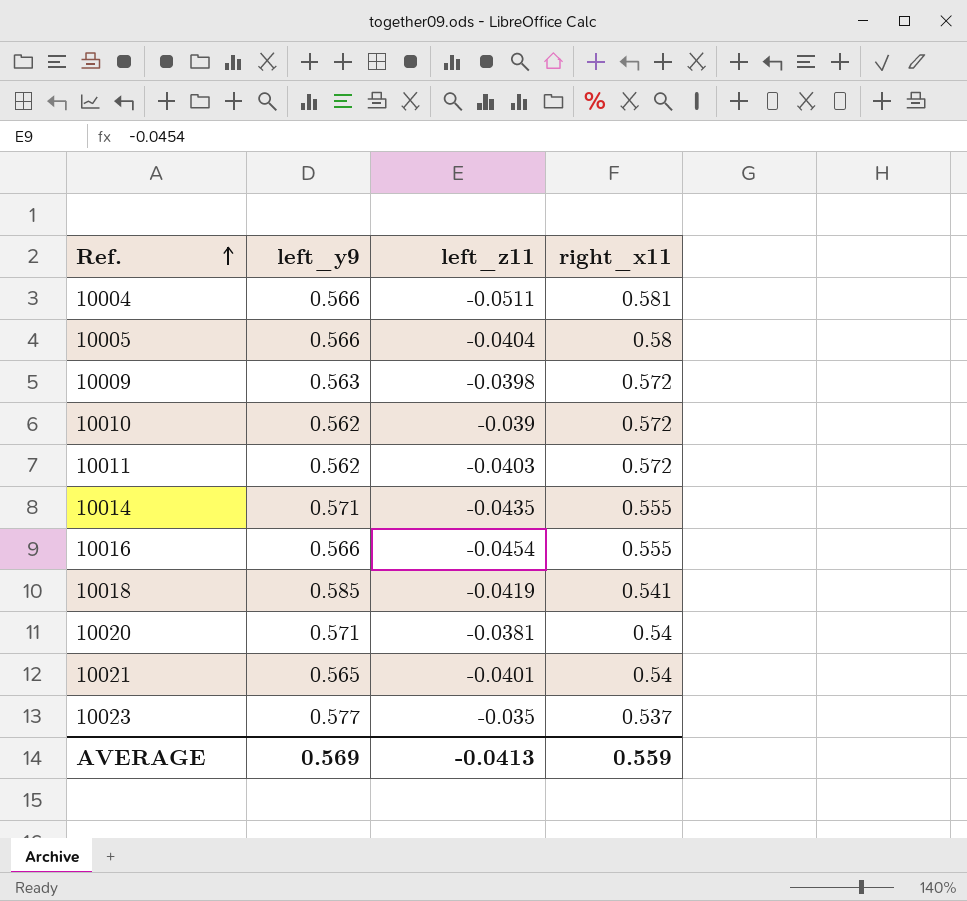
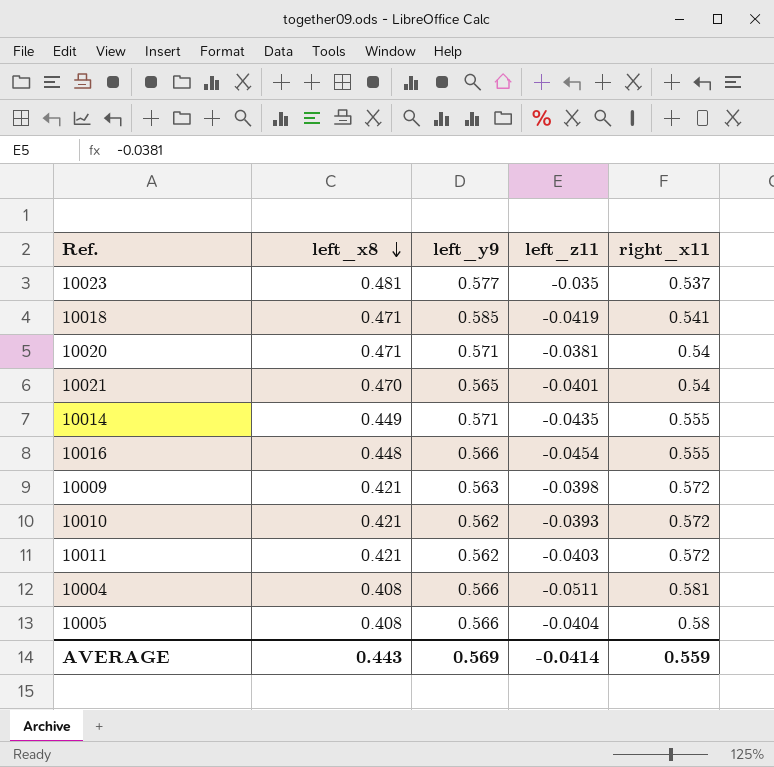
row order: Ref. ascending -> left_x8 descending
column left_x8 | position: none -> 2
10010 | left_z11: -0.039 -> -0.0393
AVERAGE | left_z11: -0.0413 -> -0.0414

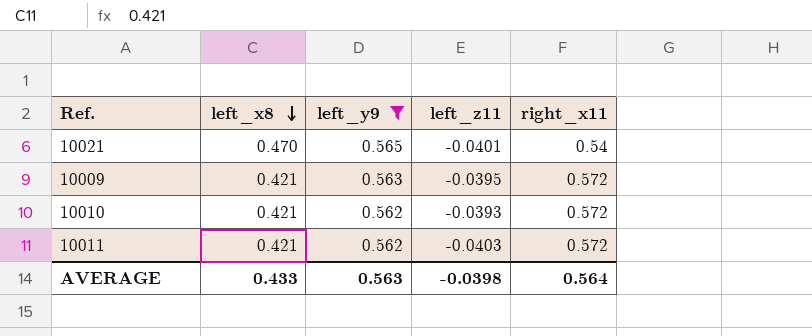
filter: none -> left_y9 <= 0.565
10009 | left_z11: -0.0398 -> -0.0395
AVERAGE | left_x8: 0.443 -> 0.433
AVERAGE | left_y9: 0.569 -> 0.563
AVERAGE | left_z11: -0.0414 -> -0.0398
AVERAGE | right_x11: 0.559 -> 0.564

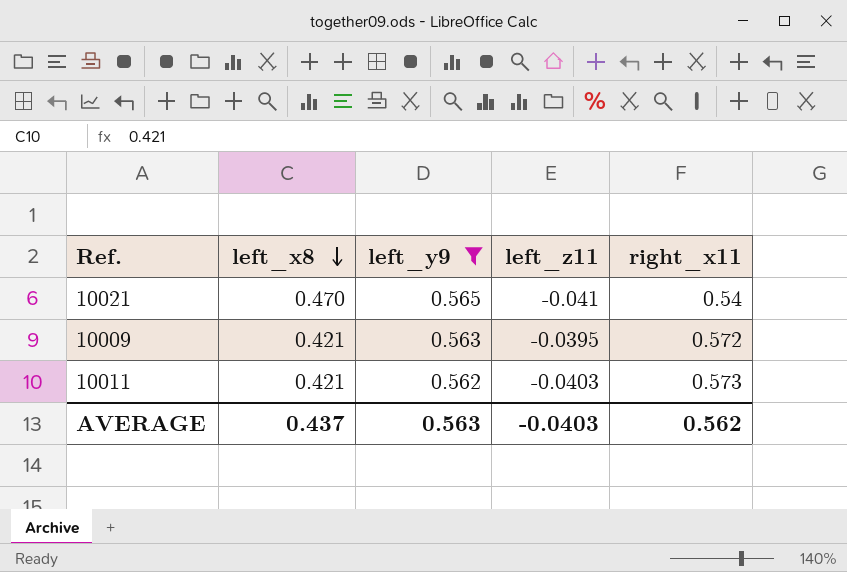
row 10010: 0.421 | 0.562 | -0.0393 | 0.572 -> none
10021 | left_z11: -0.0401 -> -0.041
10011 | right_x11: 0.572 -> 0.573
AVERAGE | left_x8: 0.433 -> 0.437
AVERAGE | left_z11: -0.0398 -> -0.0403
AVERAGE | right_x11: 0.564 -> 0.562

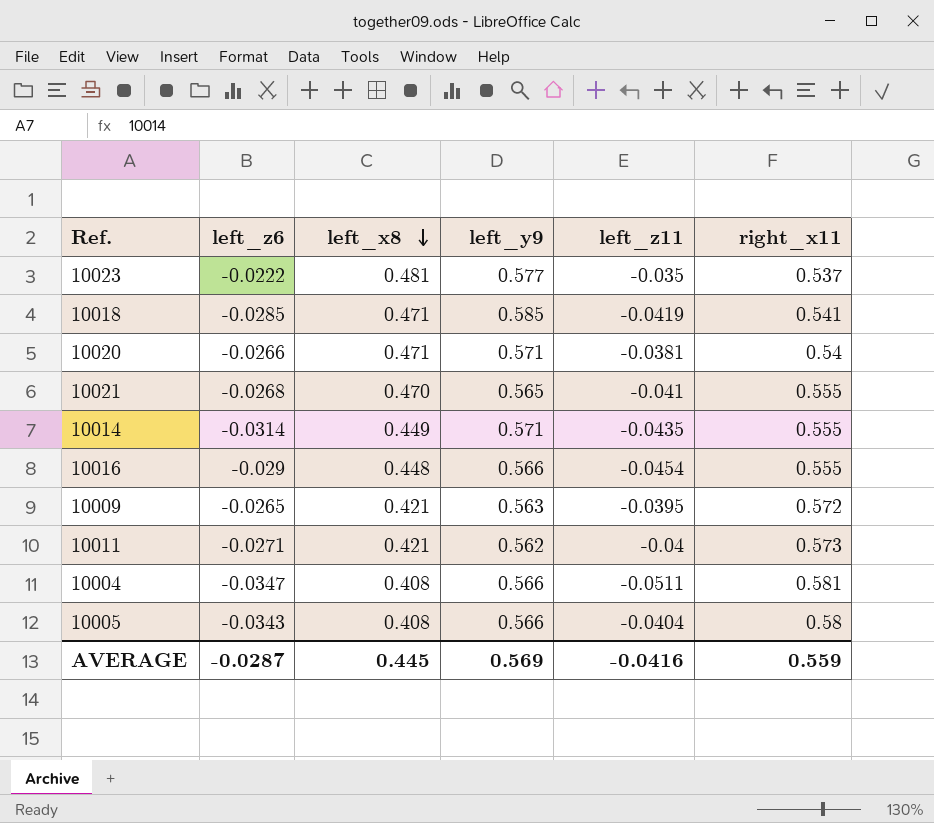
filter: left_y9 <= 0.565 -> none
column left_z6 | position: none -> 2
10021 | right_x11: 0.54 -> 0.555
10011 | left_z11: -0.0403 -> -0.04
AVERAGE | left_x8: 0.437 -> 0.445
AVERAGE | left_y9: 0.563 -> 0.569
AVERAGE | left_z11: -0.0403 -> -0.0416
AVERAGE | right_x11: 0.562 -> 0.559

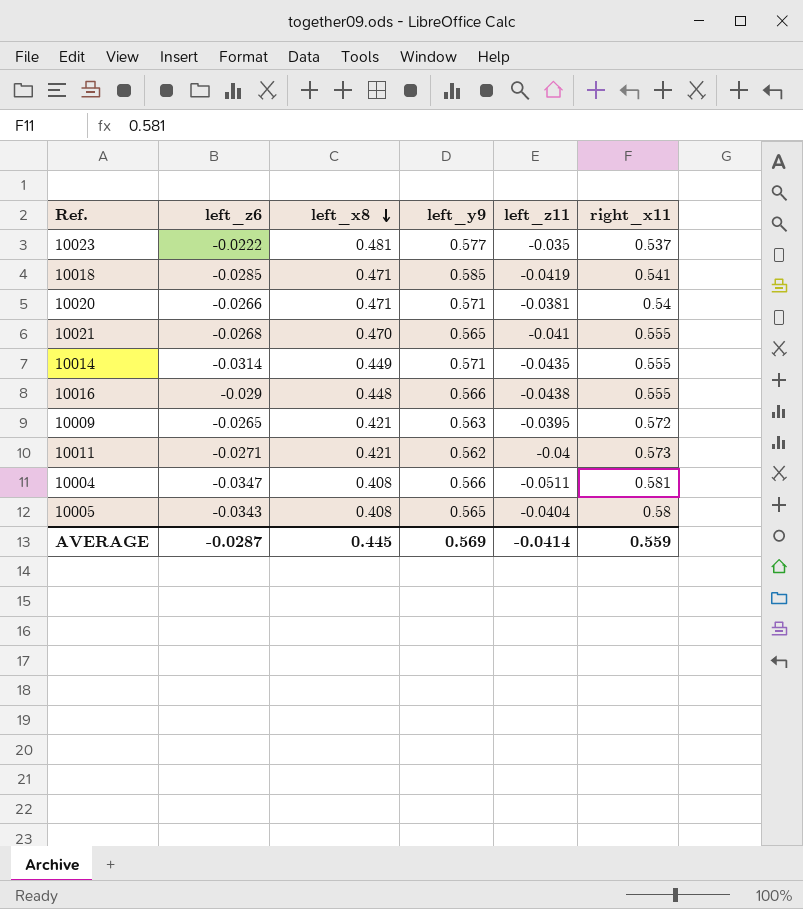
10016 | left_z11: -0.0454 -> -0.0438
10005 | left_y9: 0.566 -> 0.565
AVERAGE | left_z11: -0.0416 -> -0.0414

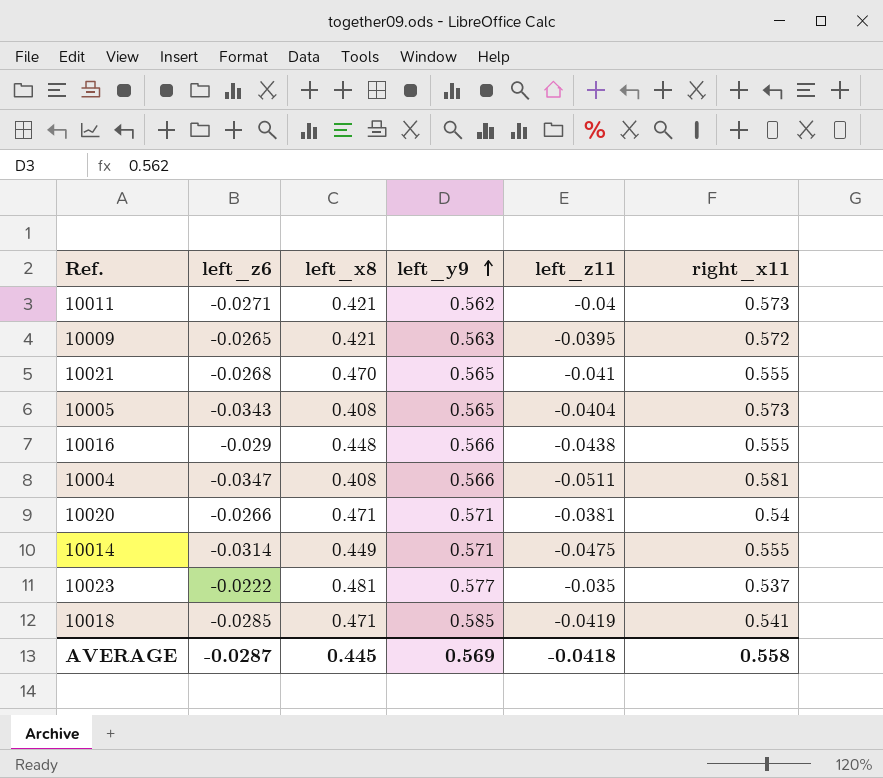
row order: left_x8 descending -> left_y9 ascending
10005 | right_x11: 0.58 -> 0.573
10014 | left_z11: -0.0435 -> -0.0475
AVERAGE | left_z11: -0.0414 -> -0.0418
AVERAGE | right_x11: 0.559 -> 0.558

